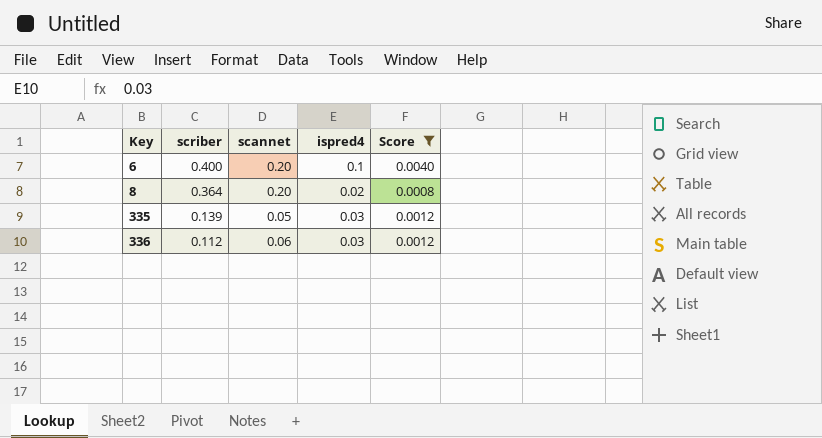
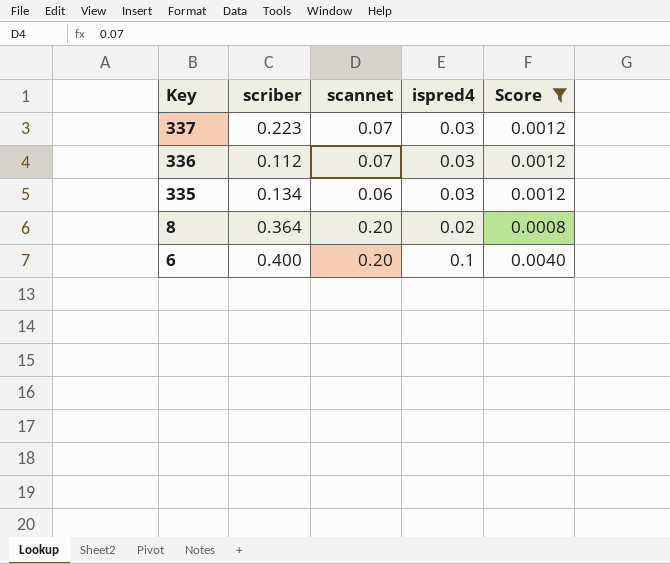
row order: Key ascending -> Key descending
row 337: none -> 0.223 | 0.07 | 0.03 | 0.0012
336 | scannet: 0.06 -> 0.07
335 | scriber: 0.139 -> 0.134
335 | scannet: 0.05 -> 0.06

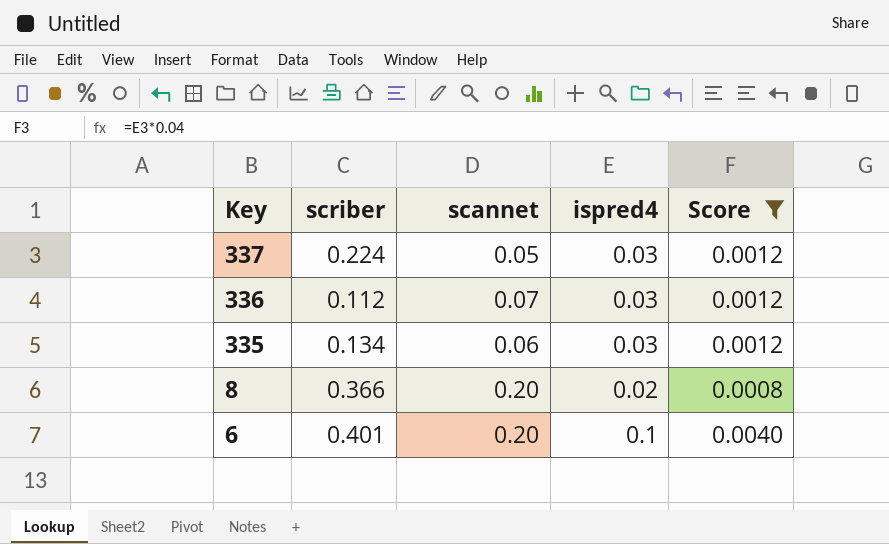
337 | scriber: 0.223 -> 0.224
337 | scannet: 0.07 -> 0.05
8 | scriber: 0.364 -> 0.366
6 | scriber: 0.400 -> 0.401

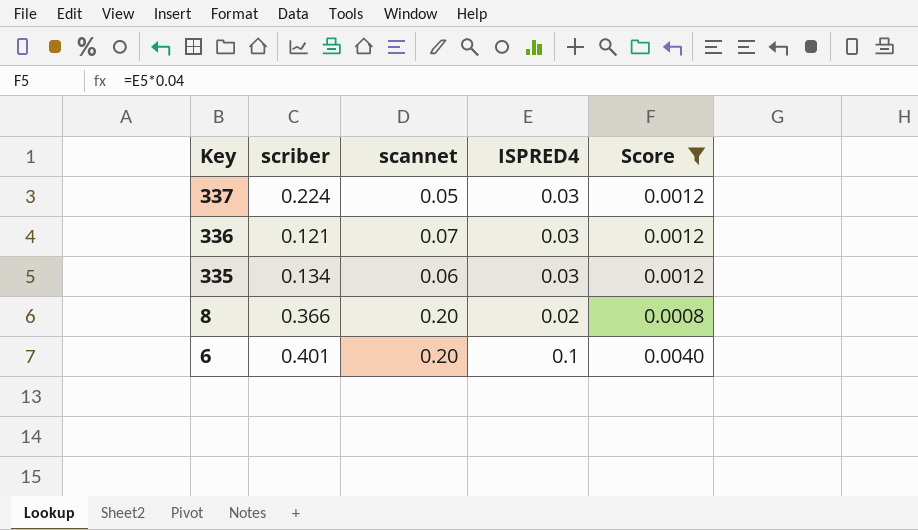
column name: ispred4 -> ISPRED4
336 | scriber: 0.112 -> 0.121

